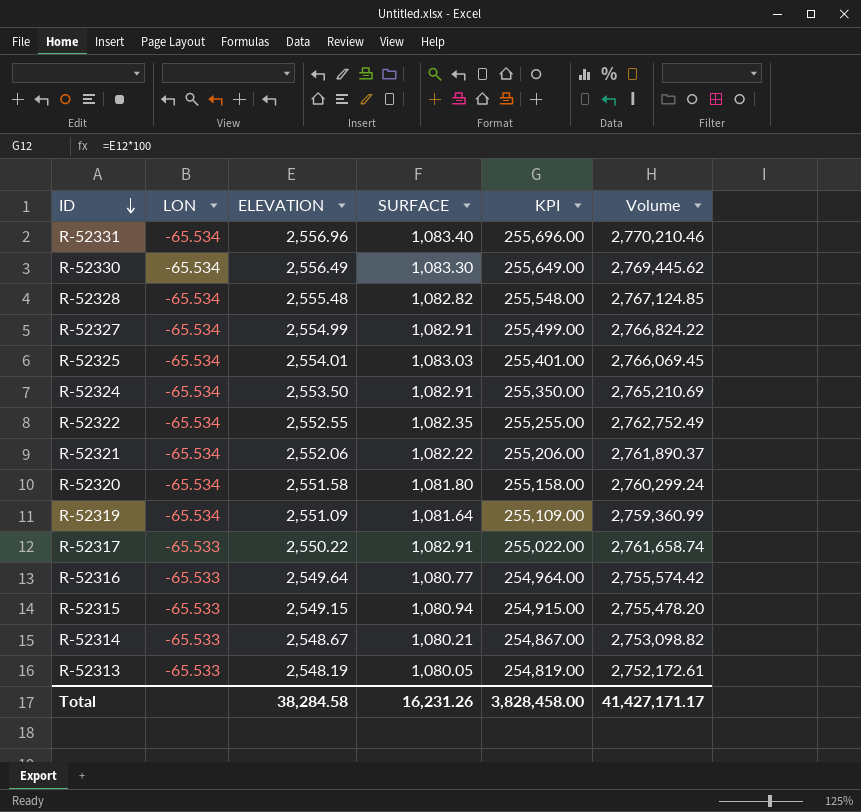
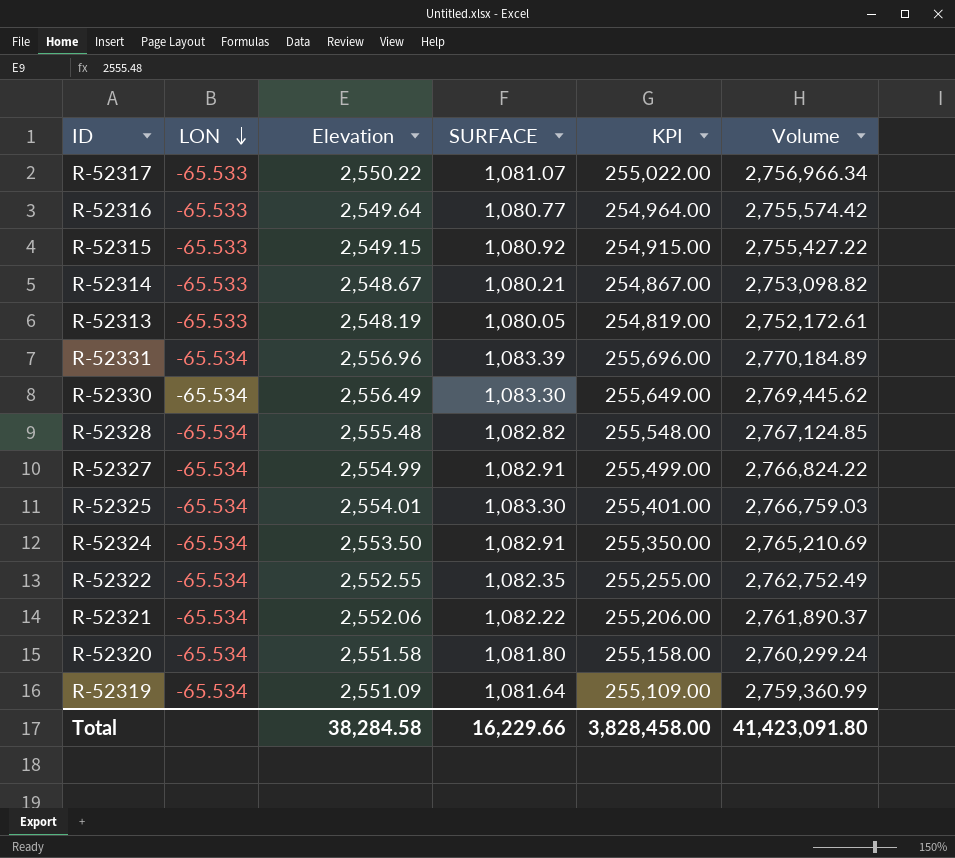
row order: ID descending -> LON descending
column name: ELEVATION -> Elevation
R-52317 | SURFACE: 1,082.91 -> 1,081.07
R-52317 | Volume: 2,761,658.74 -> 2,756,966.34
R-52315 | SURFACE: 1,080.94 -> 1,080.92
R-52315 | Volume: 2,755,478.20 -> 2,755,427.22
R-52331 | SURFACE: 1,083.40 -> 1,083.39
R-52331 | Volume: 2,770,210.46 -> 2,770,184.89
R-52325 | SURFACE: 1,083.03 -> 1,083.30
R-52325 | Volume: 2,766,069.45 -> 2,766,759.03
Total | SURFACE: 16,231.26 -> 16,229.66
Total | Volume: 41,427,171.17 -> 41,423,091.80

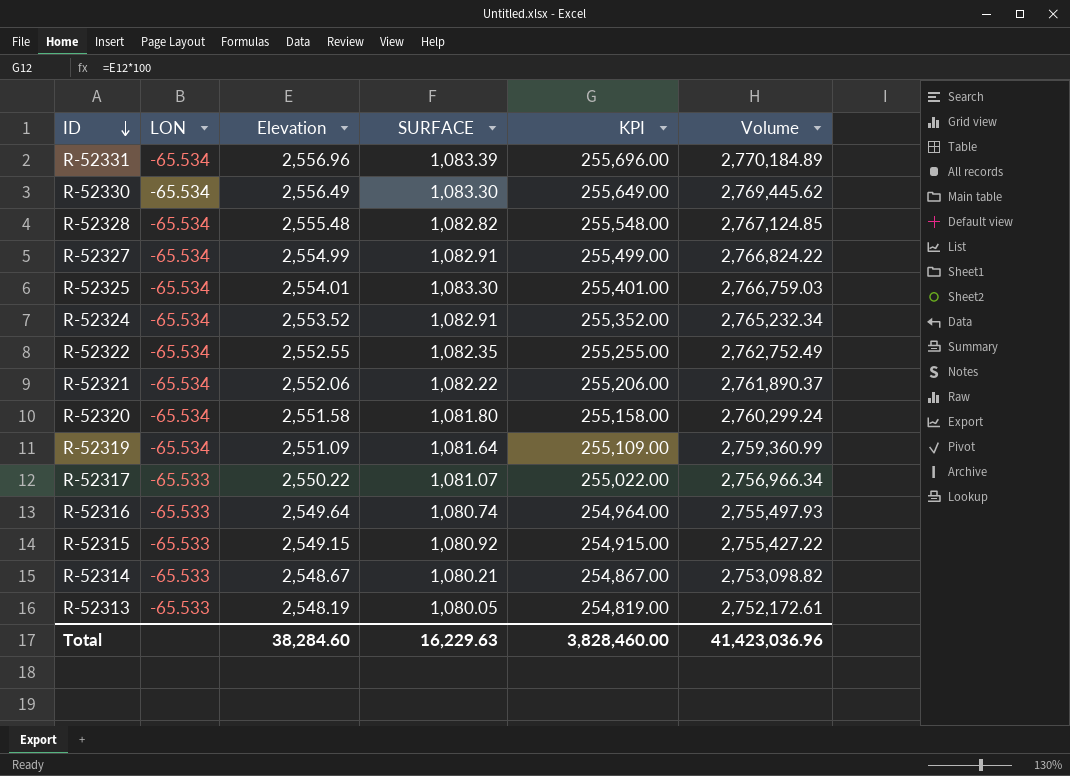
row order: LON descending -> ID descending
R-52324 | Elevation: 2,553.50 -> 2,553.52
R-52324 | KPI: 255,350.00 -> 255,352.00
R-52324 | Volume: 2,765,210.69 -> 2,765,232.34
R-52316 | SURFACE: 1,080.77 -> 1,080.74
R-52316 | Volume: 2,755,574.42 -> 2,755,497.93
Total | Elevation: 38,284.58 -> 38,284.60
Total | SURFACE: 16,229.66 -> 16,229.63
Total | KPI: 3,828,458.00 -> 3,828,460.00
Total | Volume: 41,423,091.80 -> 41,423,036.96

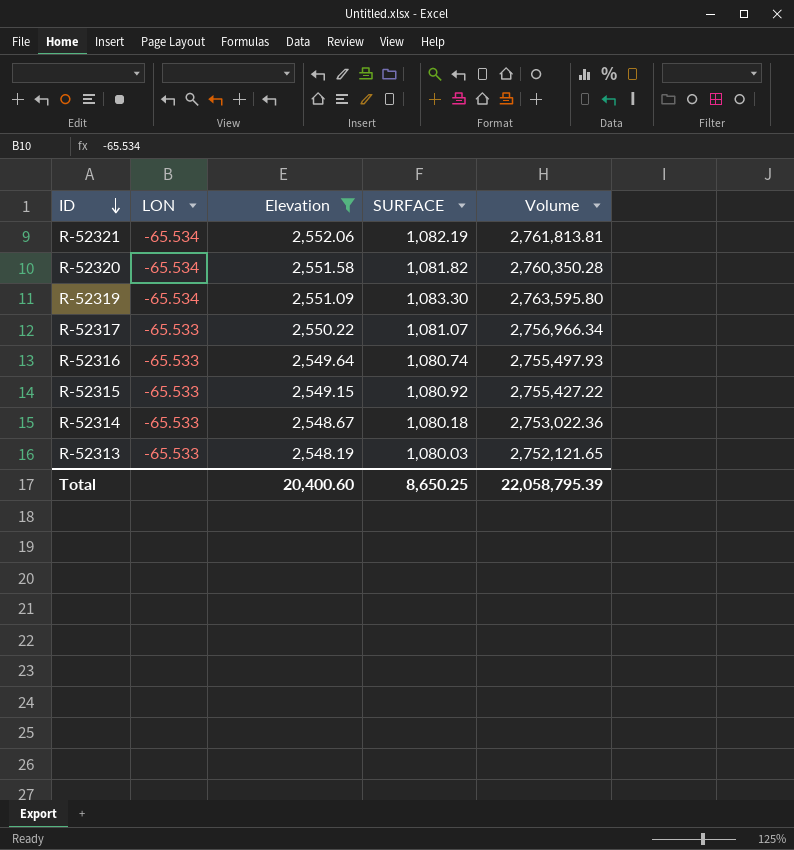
filter: none -> Elevation <= 2,552.06
column KPI | formula: [Elevation] * 100 -> none
R-52321 | SURFACE: 1,082.22 -> 1,082.19
R-52321 | Volume: 2,761,890.37 -> 2,761,813.81
R-52320 | SURFACE: 1,081.80 -> 1,081.82
R-52320 | Volume: 2,760,299.24 -> 2,760,350.28
R-52319 | SURFACE: 1,081.64 -> 1,083.30
R-52319 | Volume: 2,759,360.99 -> 2,763,595.80
R-52314 | SURFACE: 1,080.21 -> 1,080.18
R-52314 | Volume: 2,753,098.82 -> 2,753,022.36
R-52313 | SURFACE: 1,080.05 -> 1,080.03
R-52313 | Volume: 2,752,172.61 -> 2,752,121.65
Total | Elevation: 38,284.60 -> 20,400.60
Total | SURFACE: 16,229.63 -> 8,650.25
Total | Volume: 41,423,036.96 -> 22,058,795.39

